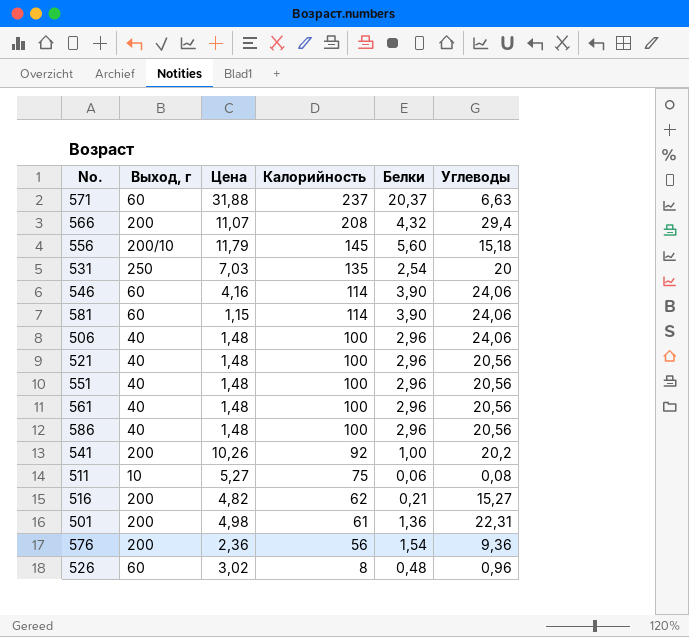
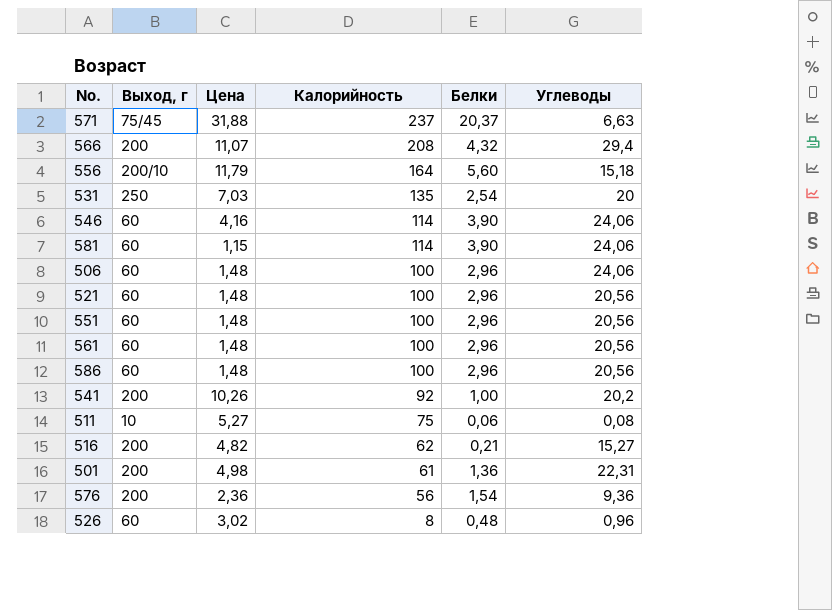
571 | Выход, г: 60 -> 75/45
556 | Калорийность: 145 -> 164
506 | Выход, г: 40 -> 60
521 | Выход, г: 40 -> 60
551 | Выход, г: 40 -> 60
561 | Выход, г: 40 -> 60
586 | Выход, г: 40 -> 60

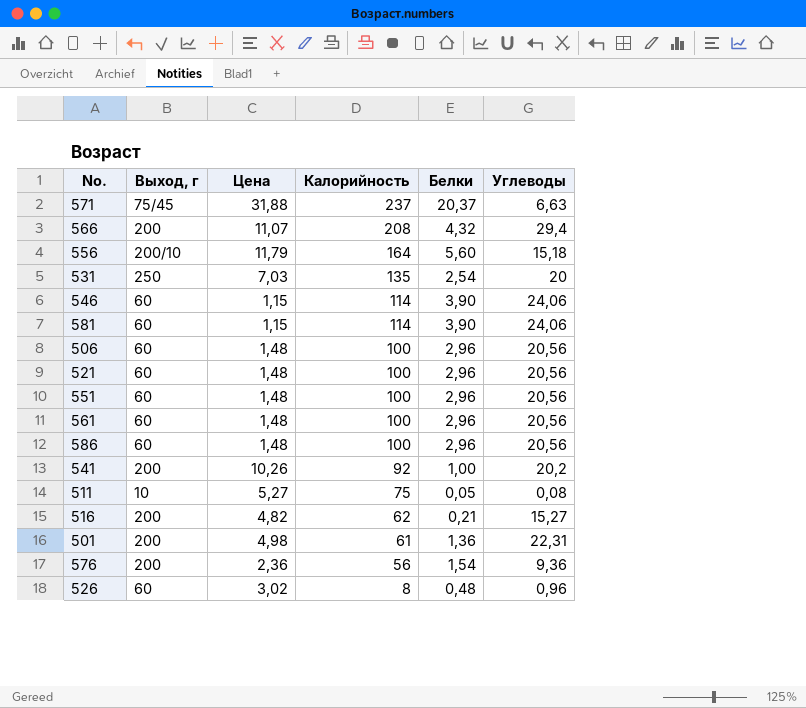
546 | Цена: 4,16 -> 1,15
506 | Углеводы: 24,06 -> 20,56
511 | Белки: 0,06 -> 0,05

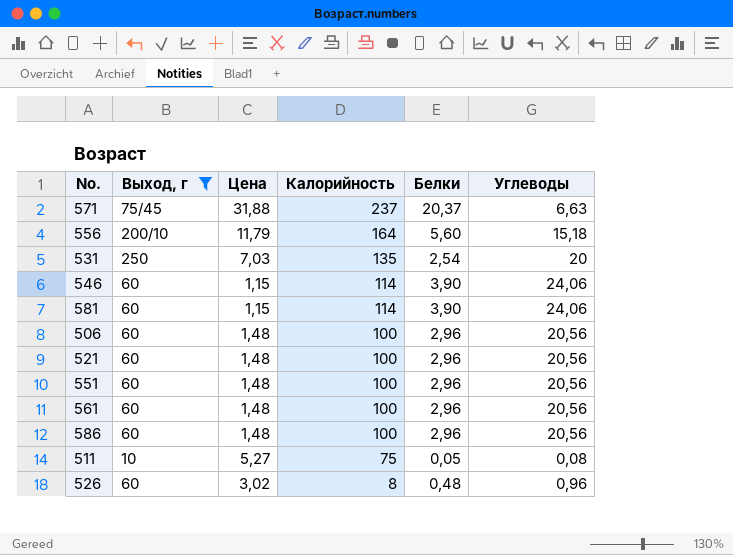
filter: none -> Выход, г != 200

